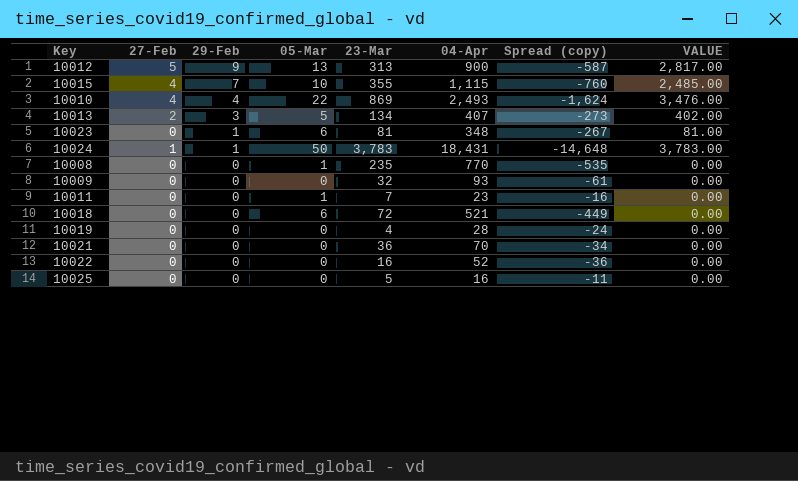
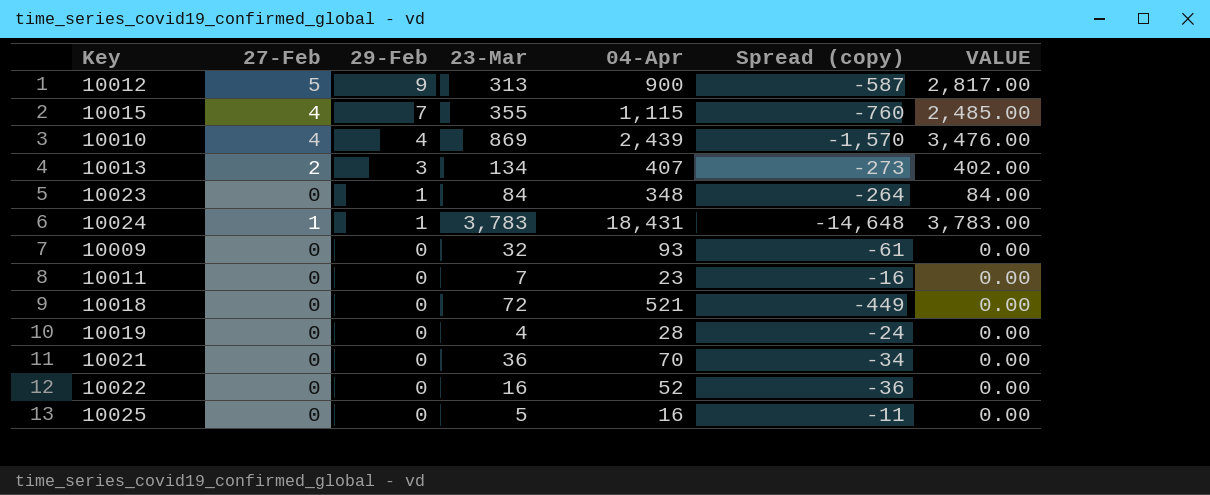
column 05-Mar | position: 4 -> none
row 10008: 0 | 0 | 1 | 235 | 770 | -535 | 0.00 -> none
10010 | 04-Apr: 2,493 -> 2,439
10010 | Spread (copy): -1,624 -> -1,570
10023 | 23-Mar: 81 -> 84
10023 | Spread (copy): -267 -> -264
10023 | VALUE: 81.00 -> 84.00

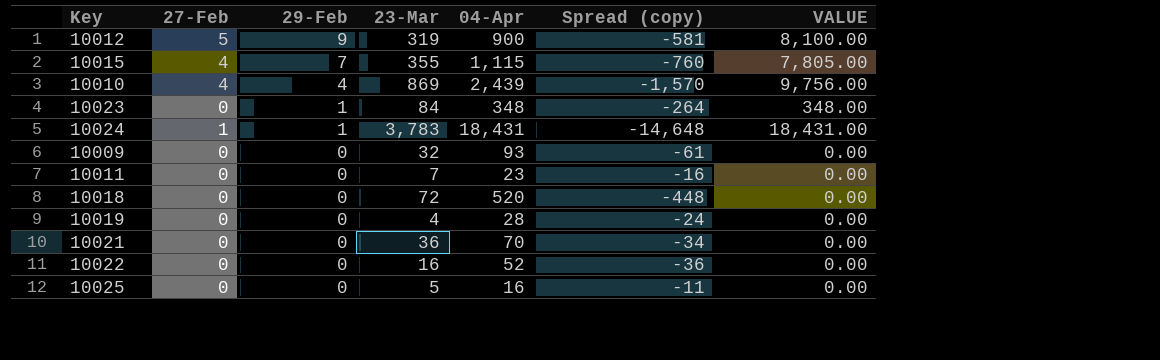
column VALUE | formula: [29-Feb] * [23-Mar] -> [29-Feb] * [04-Apr]
row 10013: 2 | 3 | 134 | 407 | -273 | 402.00 -> none
10012 | 23-Mar: 313 -> 319
10012 | Spread (copy): -587 -> -581
10018 | 04-Apr: 521 -> 520
10018 | Spread (copy): -449 -> -448

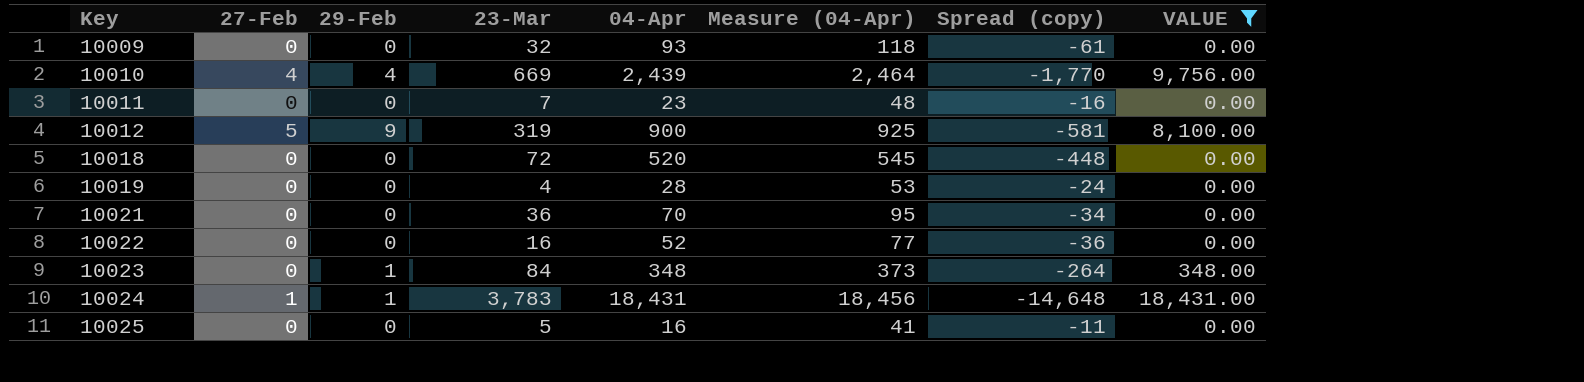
filter: none -> VALUE != 7,805.00
row order: 29-Feb descending -> Key ascending
column Measure (04-Apr) | formula: none -> [04-Apr] + 25
10010 | 23-Mar: 869 -> 669
10010 | Spread (copy): -1,570 -> -1,770

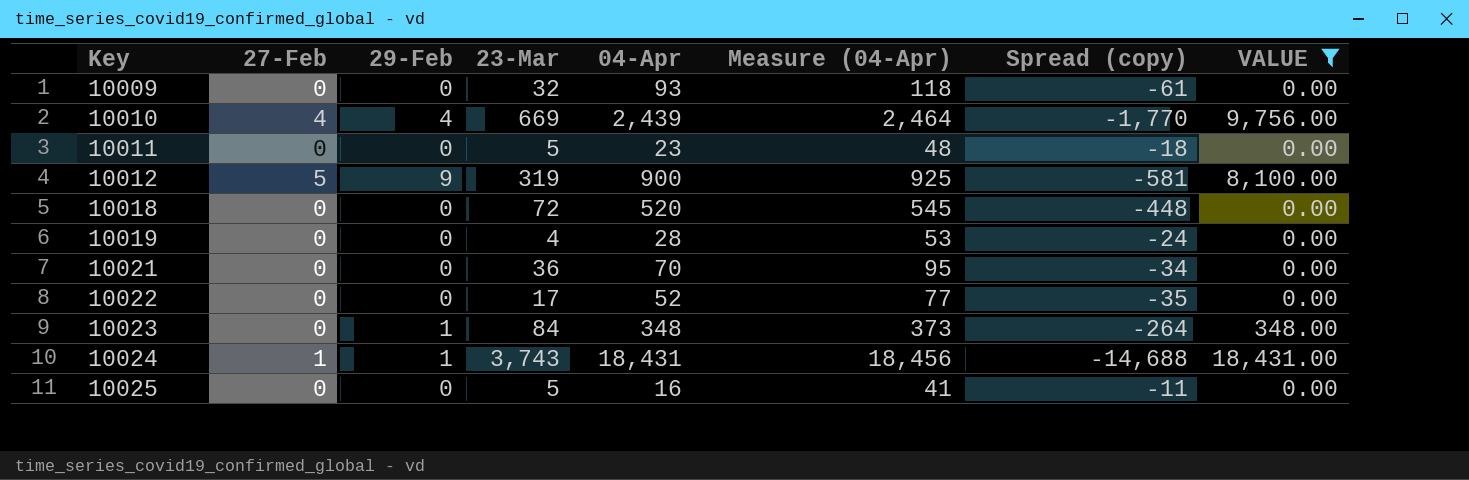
10011 | 23-Mar: 7 -> 5
10011 | Spread (copy): -16 -> -18
10022 | 23-Mar: 16 -> 17
10022 | Spread (copy): -36 -> -35
10024 | 23-Mar: 3,783 -> 3,743
10024 | Spread (copy): -14,648 -> -14,688

